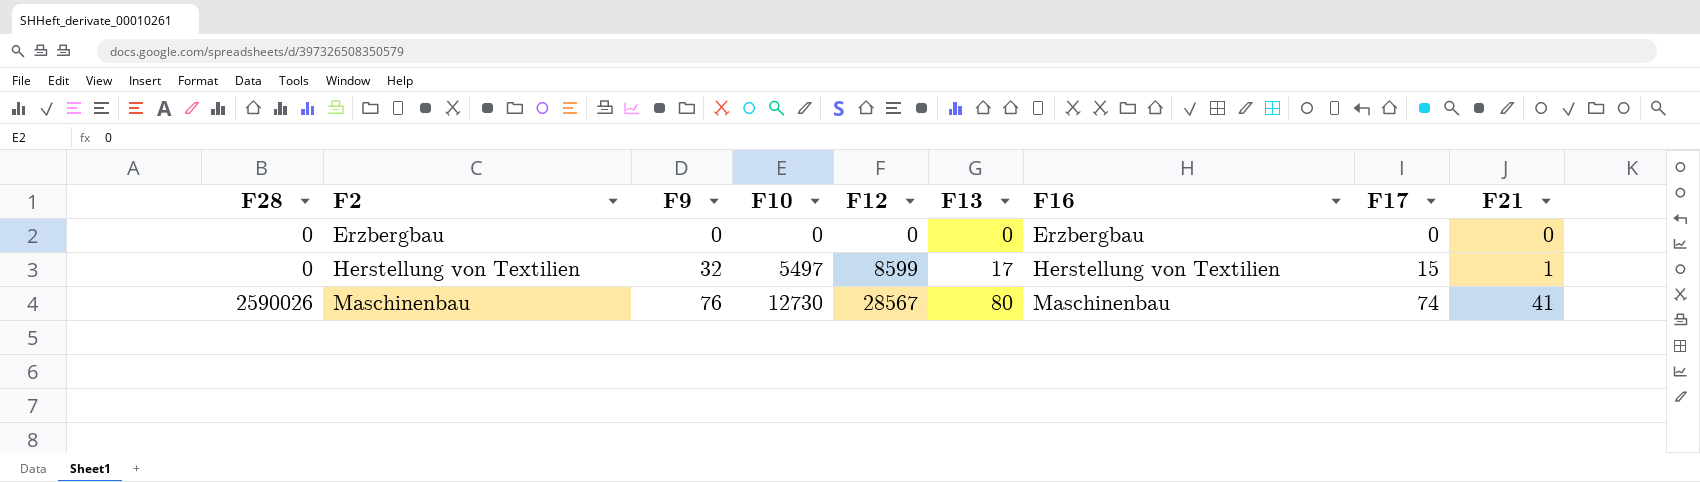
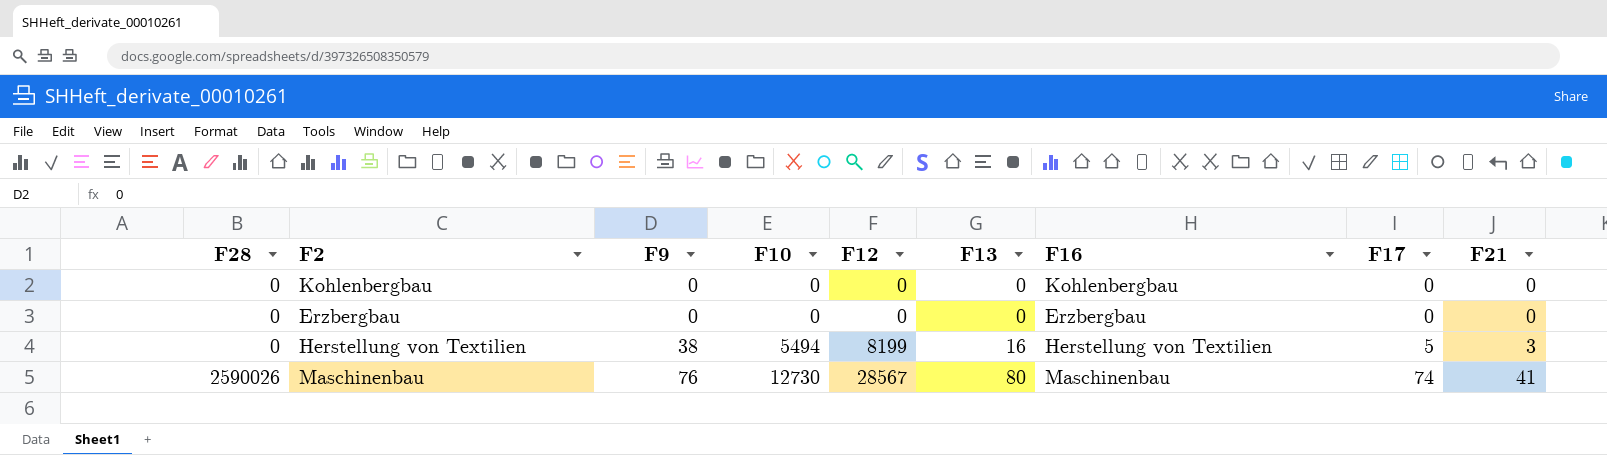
row Kohlenbergbau: none -> 0 | 0 | 0 | 0 | 0 | Kohlenbergbau | 0 | 0
Herstellung von Textilien | F9: 32 -> 38
Herstellung von Textilien | F10: 5497 -> 5494
Herstellung von Textilien | F12: 8599 -> 8199
Herstellung von Textilien | F13: 17 -> 16
Herstellung von Textilien | F17: 15 -> 5
Herstellung von Textilien | F21: 1 -> 3

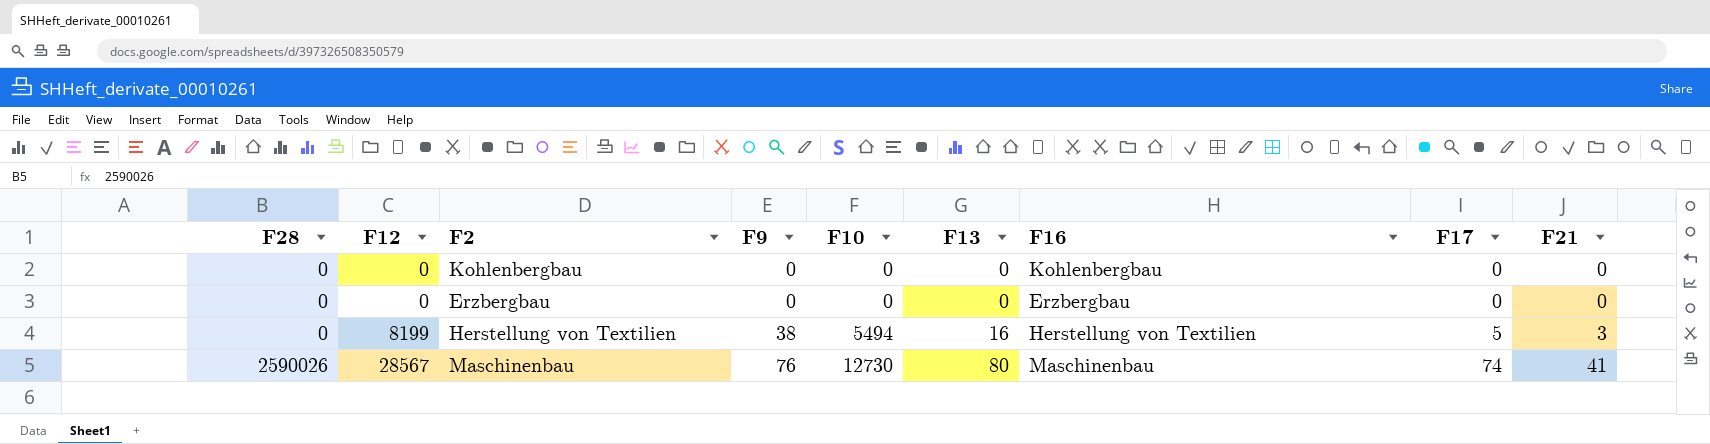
column F12 | position: 5 -> 2

